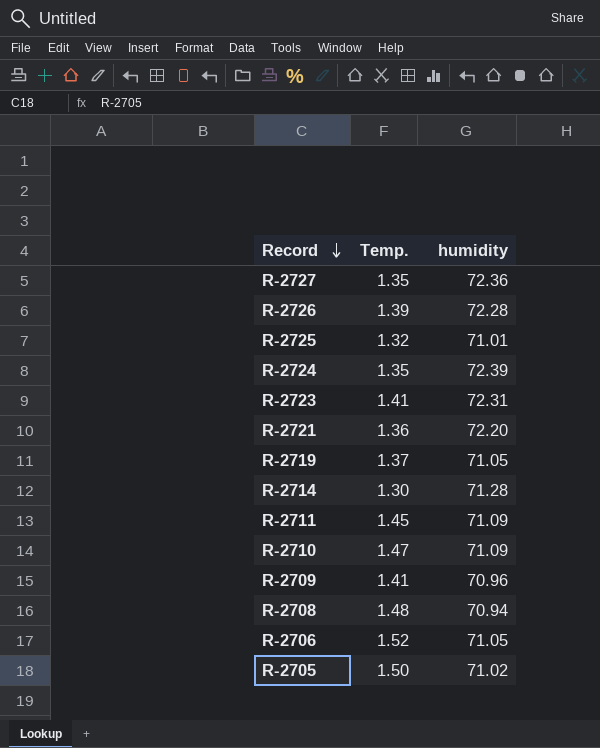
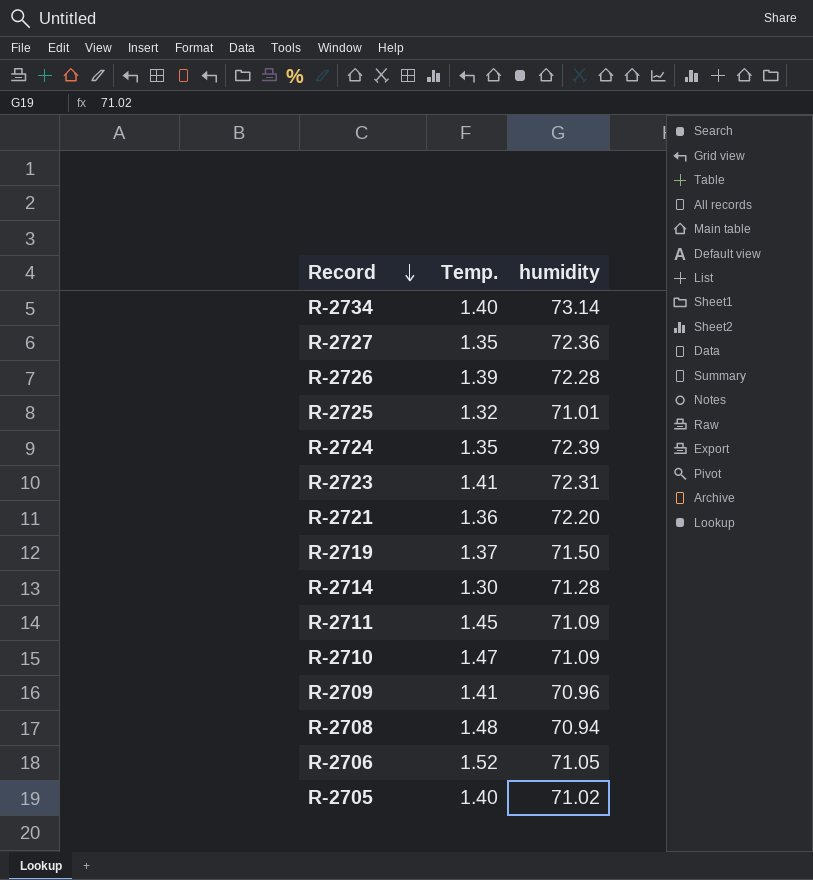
row R-2734: none -> 1.40 | 73.14
R-2719 | humidity: 71.05 -> 71.50
R-2705 | Temp.: 1.50 -> 1.40

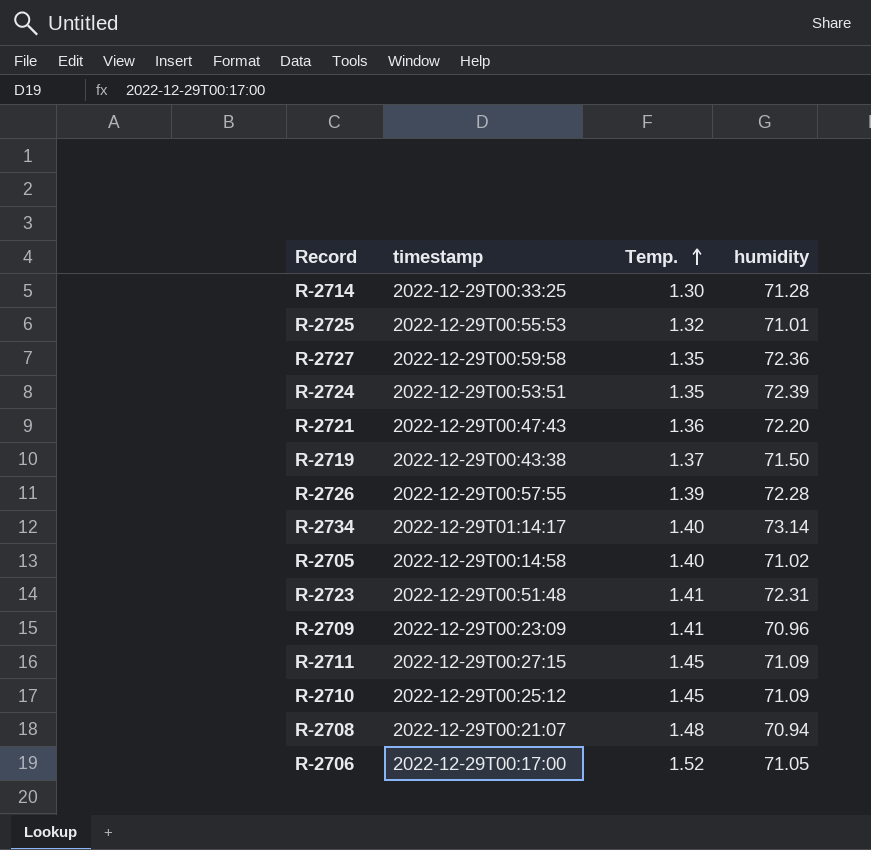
row order: Record descending -> Temp. ascending
column timestamp | position: none -> 2
R-2710 | Temp.: 1.47 -> 1.45

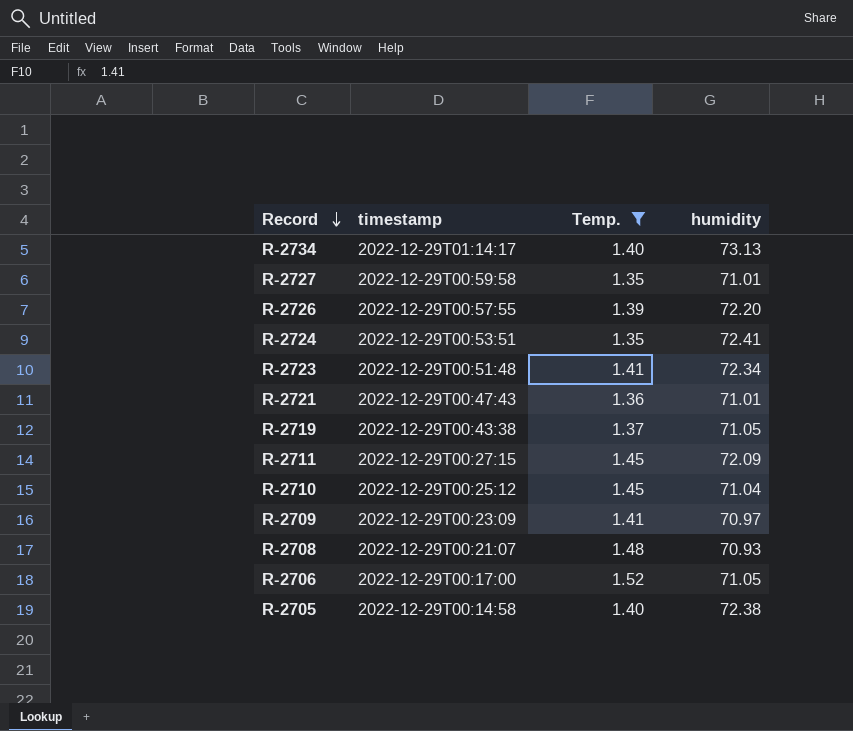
filter: none -> Temp. >= 1.35
row order: Temp. ascending -> Record descending
R-2734 | humidity: 73.14 -> 73.13
R-2727 | humidity: 72.36 -> 71.01
R-2726 | humidity: 72.28 -> 72.20
R-2724 | humidity: 72.39 -> 72.41
R-2723 | humidity: 72.31 -> 72.34
R-2721 | humidity: 72.20 -> 71.01
R-2719 | humidity: 71.50 -> 71.05
R-2711 | humidity: 71.09 -> 72.09
R-2710 | humidity: 71.09 -> 71.04
R-2709 | humidity: 70.96 -> 70.97
R-2708 | humidity: 70.94 -> 70.93
R-2705 | humidity: 71.02 -> 72.38

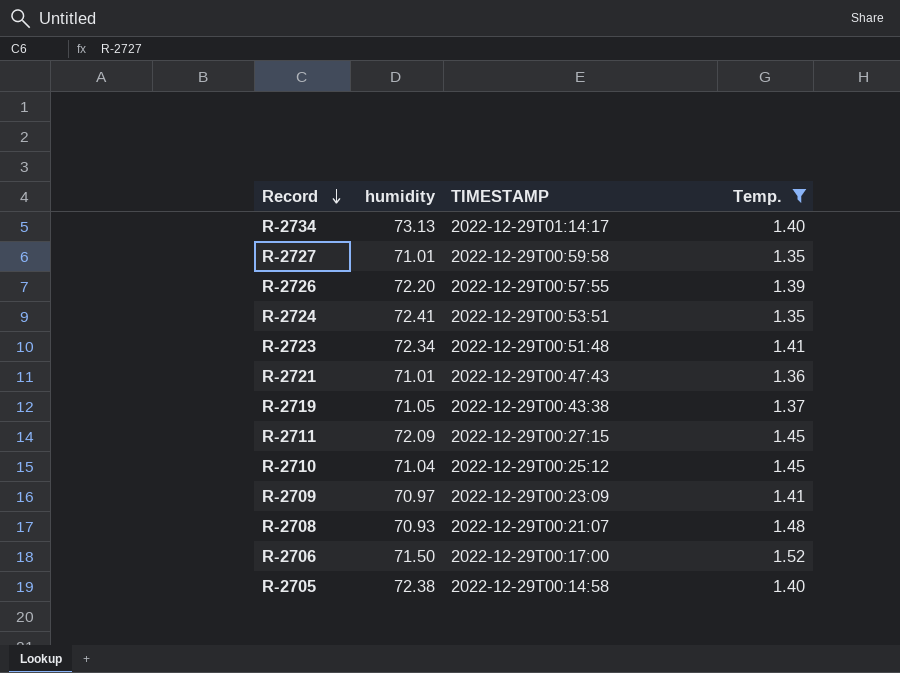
column humidity | position: 4 -> 2
column name: timestamp -> TIMESTAMP
R-2706 | humidity: 71.05 -> 71.50

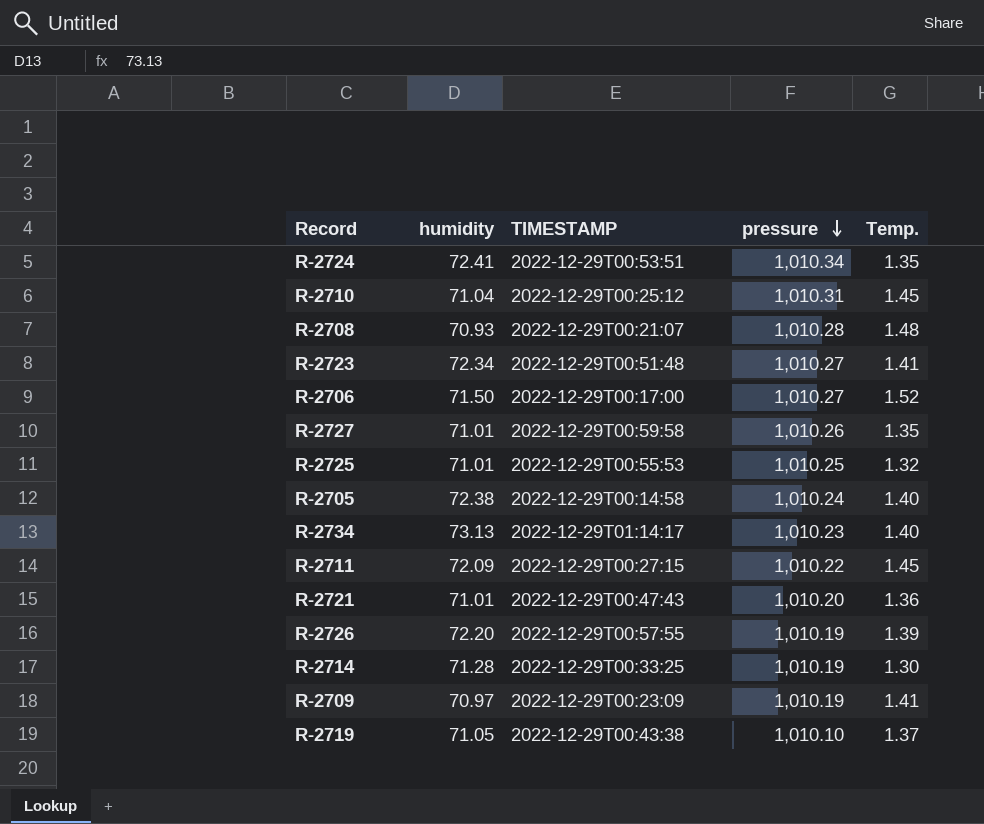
filter: Temp. >= 1.35 -> none
row order: Record descending -> pressure descending
column pressure | position: none -> 4

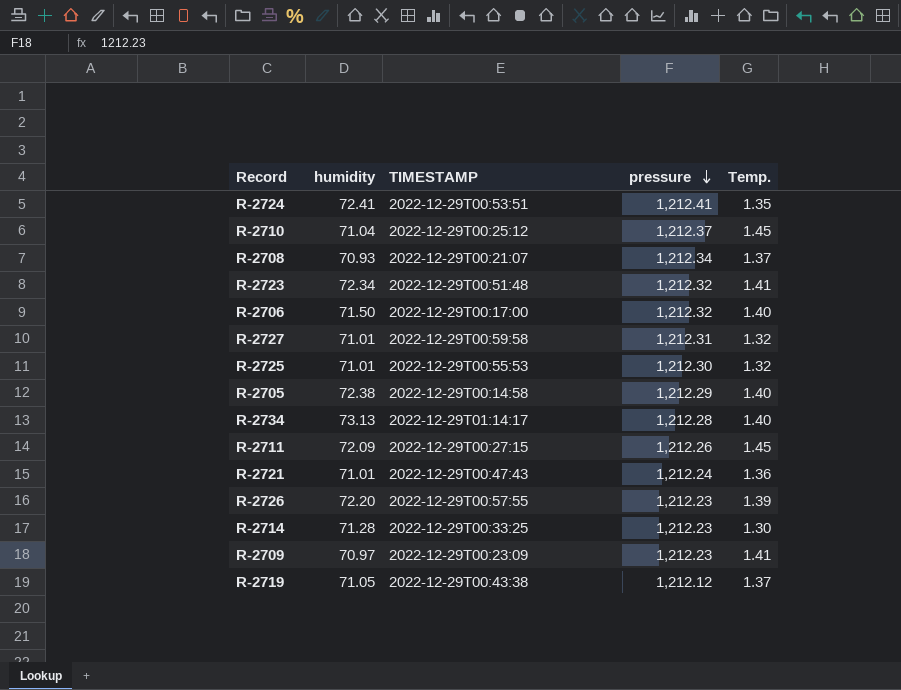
R-2724 | pressure: 1,010.34 -> 1,212.41
R-2710 | pressure: 1,010.31 -> 1,212.37
R-2708 | pressure: 1,010.28 -> 1,212.34
R-2708 | Temp.: 1.48 -> 1.37
R-2723 | pressure: 1,010.27 -> 1,212.32
R-2706 | pressure: 1,010.27 -> 1,212.32
R-2706 | Temp.: 1.52 -> 1.40
R-2727 | pressure: 1,010.26 -> 1,212.31
R-2727 | Temp.: 1.35 -> 1.32
R-2725 | pressure: 1,010.25 -> 1,212.30
R-2705 | pressure: 1,010.24 -> 1,212.29
R-2734 | pressure: 1,010.23 -> 1,212.28
R-2711 | pressure: 1,010.22 -> 1,212.26
R-2721 | pressure: 1,010.20 -> 1,212.24
R-2726 | pressure: 1,010.19 -> 1,212.23
R-2714 | pressure: 1,010.19 -> 1,212.23
R-2709 | pressure: 1,010.19 -> 1,212.23
R-2719 | pressure: 1,010.10 -> 1,212.12

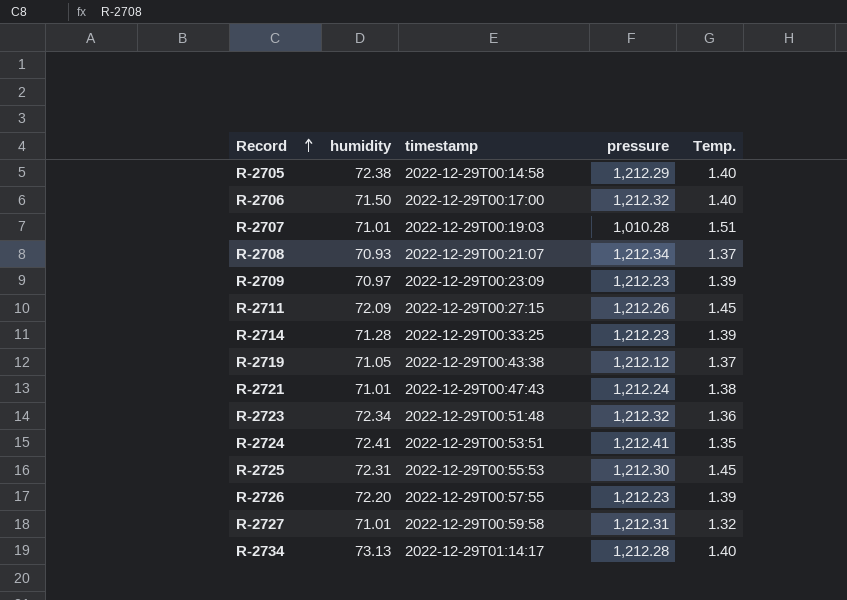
row order: pressure descending -> Record ascending
column name: TIMESTAMP -> timestamp
row R-2710: 71.04 | 2022-12-29T00:25:12 | 1,212.37 | 1.45 -> none
row R-2707: none -> 71.01 | 2022-12-29T00:19:03 | 1,010.28 | 1.51
R-2709 | Temp.: 1.41 -> 1.39
R-2714 | Temp.: 1.30 -> 1.39
R-2721 | Temp.: 1.36 -> 1.38
R-2723 | Temp.: 1.41 -> 1.36
R-2725 | humidity: 71.01 -> 72.31
R-2725 | Temp.: 1.32 -> 1.45

